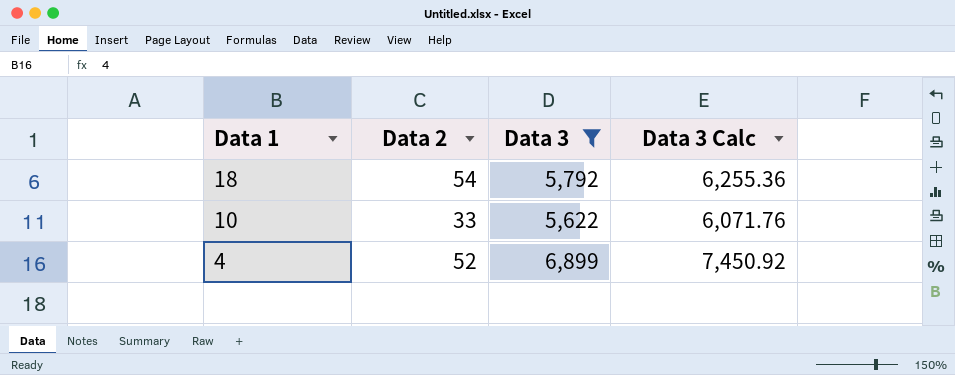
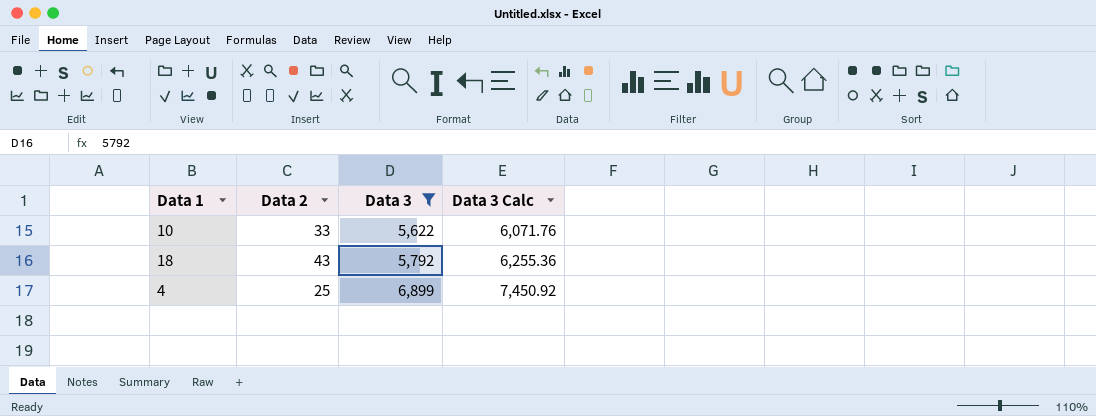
row order: Data 1 descending -> Data 3 ascending
18 | Data 2: 54 -> 43
4 | Data 2: 52 -> 25

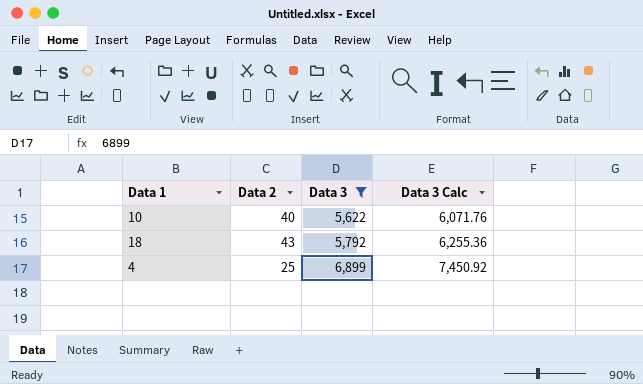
10 | Data 2: 33 -> 40

